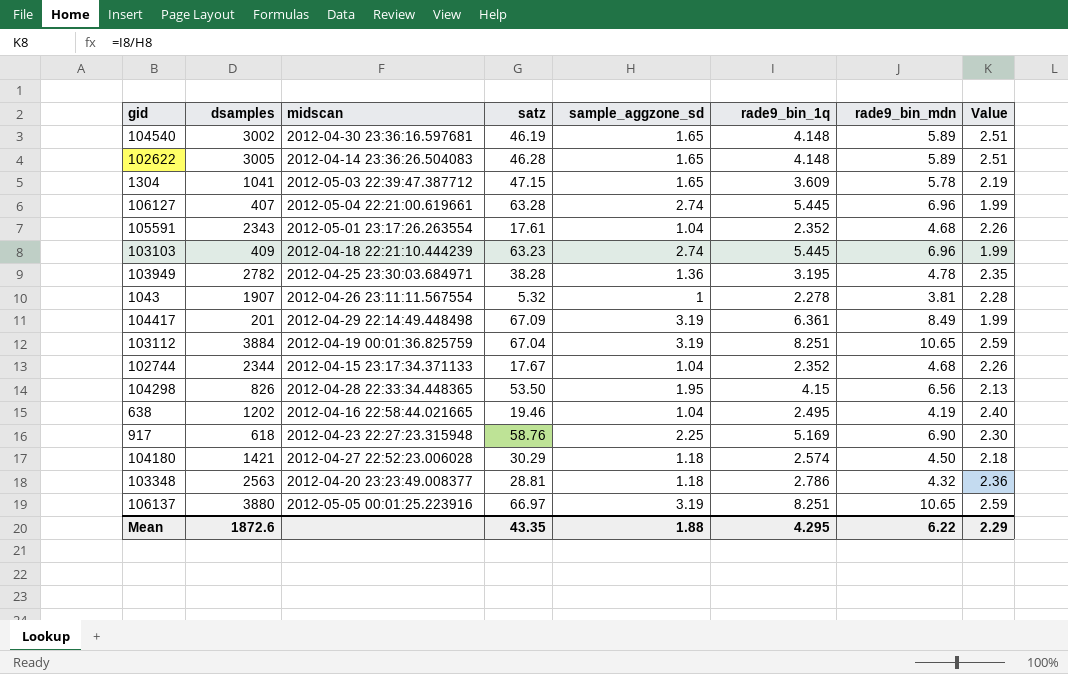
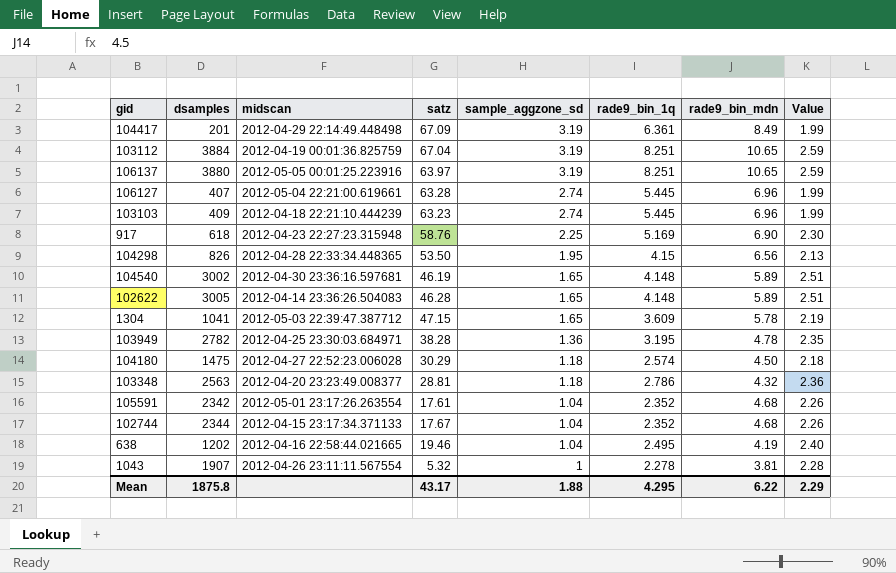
row order: none -> sample_aggzone_sd descending
106137 | satz: 66.97 -> 63.97
104180 | dsamples: 1421 -> 1475
105591 | dsamples: 2343 -> 2342
Mean | dsamples: 1872.6 -> 1875.8
Mean | satz: 43.35 -> 43.17

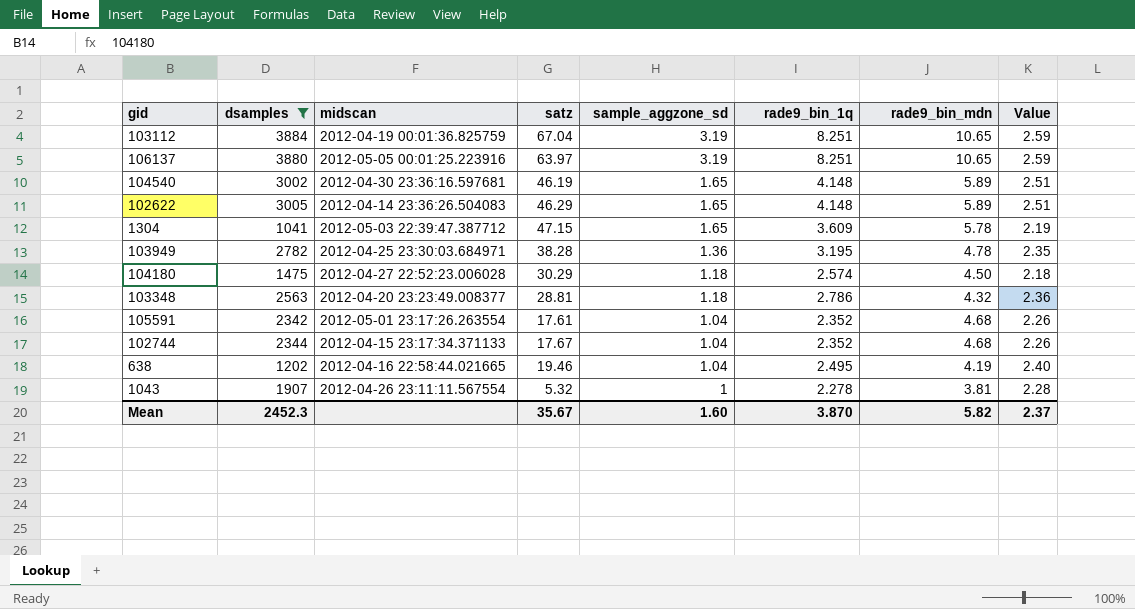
filter: none -> dsamples >= 1041
102622 | satz: 46.28 -> 46.29
Mean | dsamples: 1875.8 -> 2452.3
Mean | satz: 43.17 -> 35.67
Mean | sample_aggzone_sd: 1.88 -> 1.60
Mean | rade9_bin_1q: 4.295 -> 3.870
Mean | rade9_bin_mdn: 6.22 -> 5.82
Mean | Value: 2.29 -> 2.37

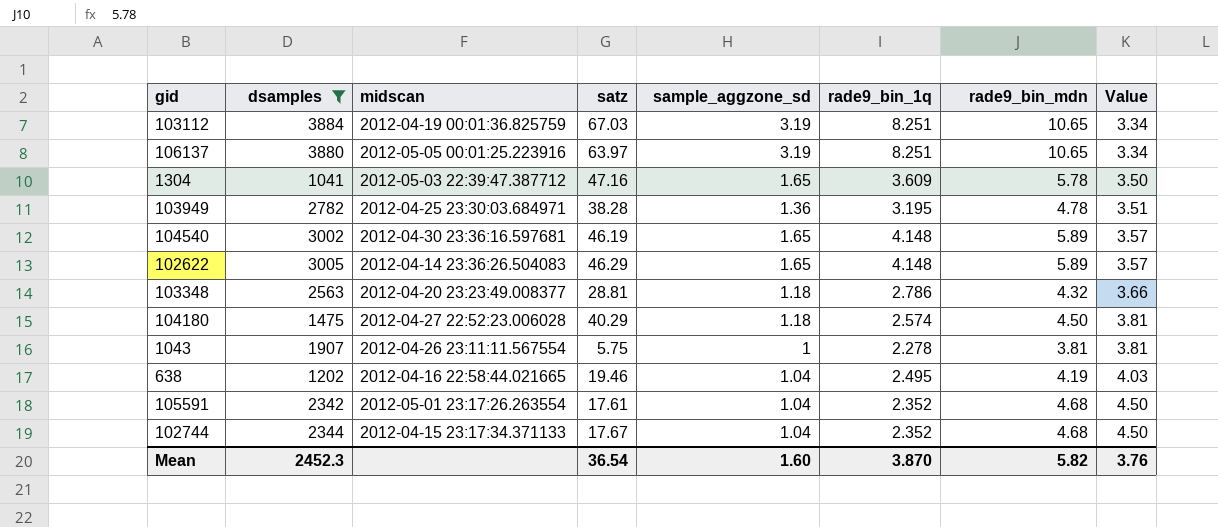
row order: sample_aggzone_sd descending -> Value ascending
column Value | formula: [rade9_bin_1q] / [sample_aggzone_sd] -> [rade9_bin_mdn] / [sample_aggzone_sd]
103112 | satz: 67.04 -> 67.03
1304 | satz: 47.15 -> 47.16
104180 | satz: 30.29 -> 40.29
1043 | satz: 5.32 -> 5.75
Mean | satz: 35.67 -> 36.54
Mean | Value: 2.37 -> 3.76

